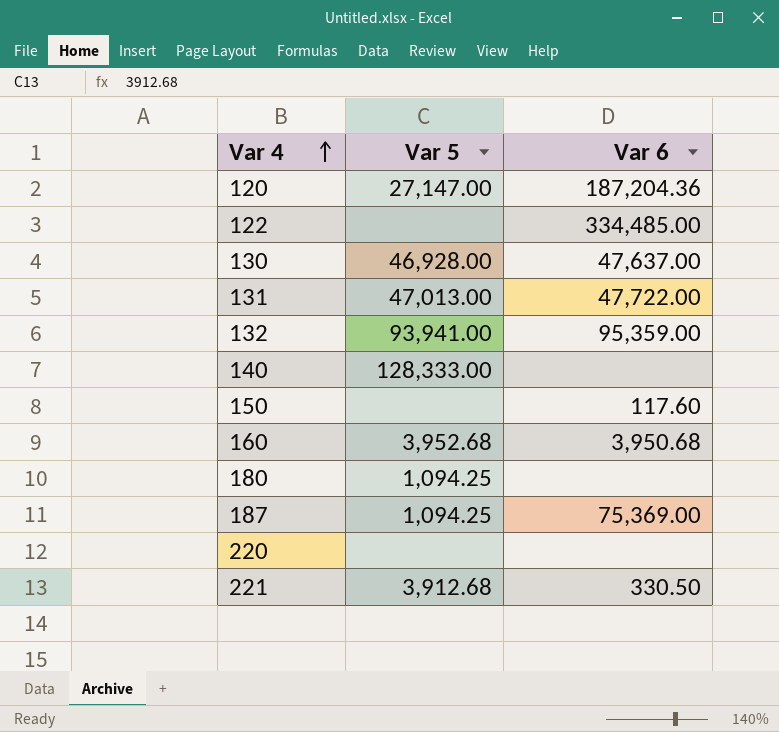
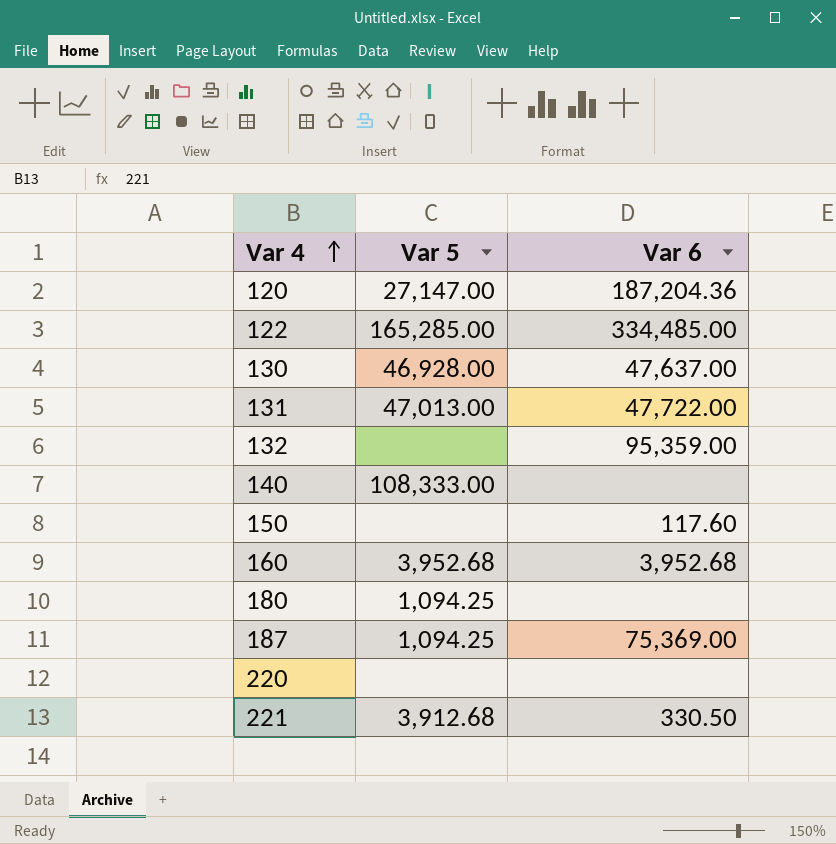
122 | Var 5: none -> 165,285.00
132 | Var 5: 93,941.00 -> none
140 | Var 5: 128,333.00 -> 108,333.00
160 | Var 6: 3,950.68 -> 3,952.68

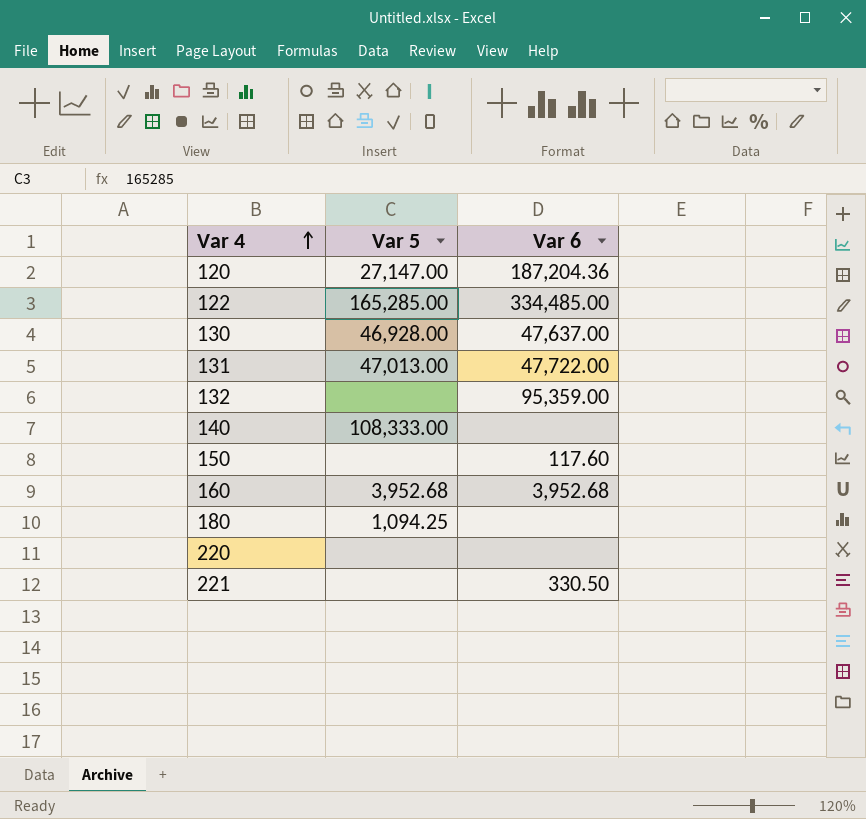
row 187: 1,094.25 | 75,369.00 -> none
221 | Var 5: 3,912.68 -> none

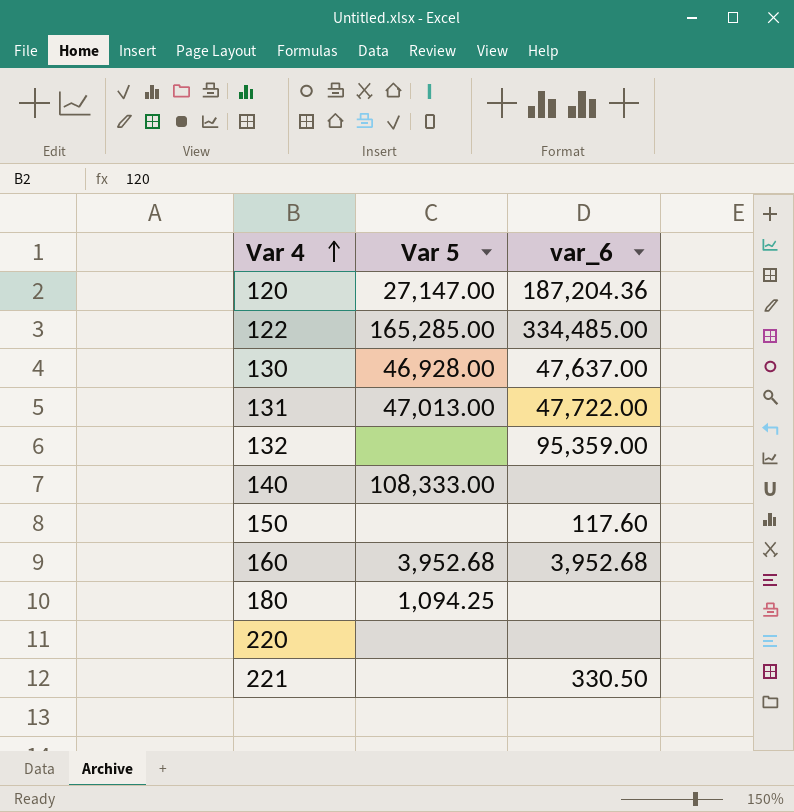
column name: Var 6 -> var_6

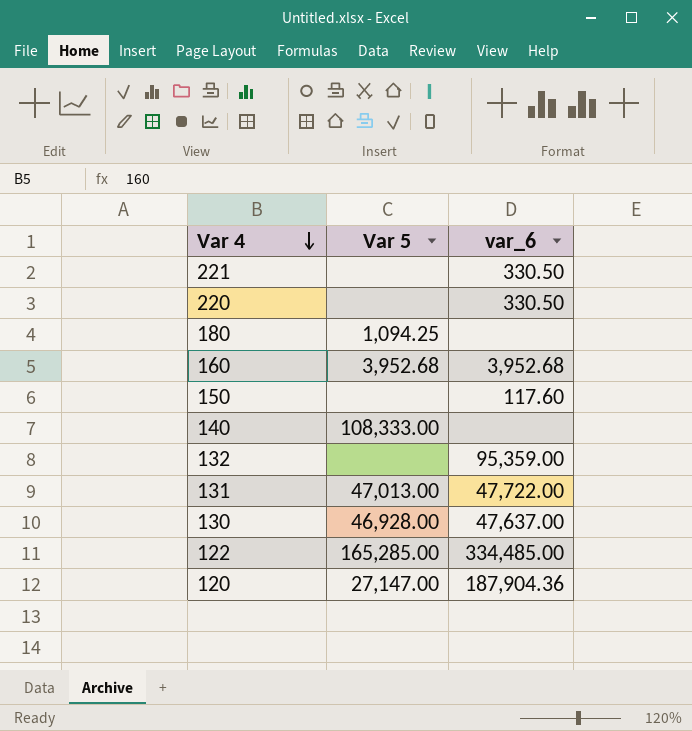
row order: Var 4 ascending -> Var 4 descending
220 | var_6: none -> 330.50
120 | var_6: 187,204.36 -> 187,904.36

